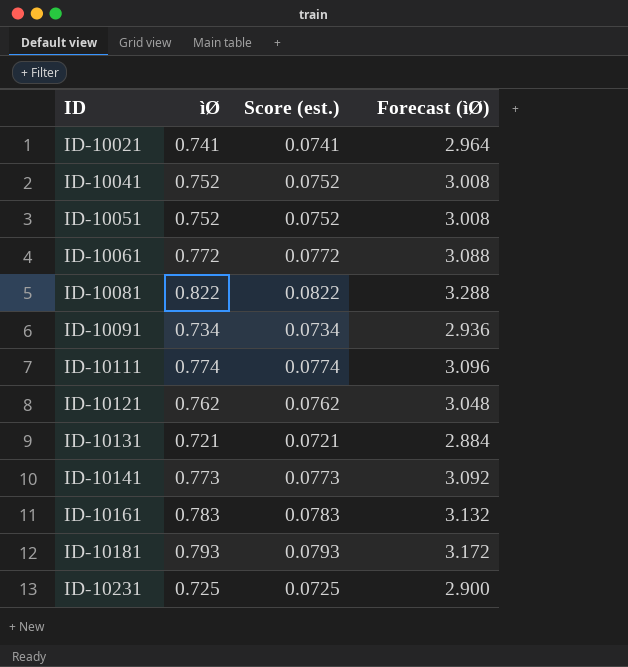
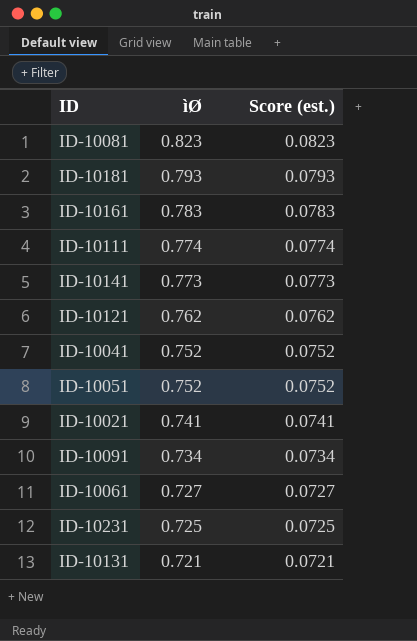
row order: ID ascending -> ìØ descending
column Forecast (ìØ) | formula: [ìØ] * 4 -> none
ID-10081 | ìØ: 0.822 -> 0.823
ID-10081 | Score (est.): 0.0822 -> 0.0823
ID-10061 | ìØ: 0.772 -> 0.727
ID-10061 | Score (est.): 0.0772 -> 0.0727

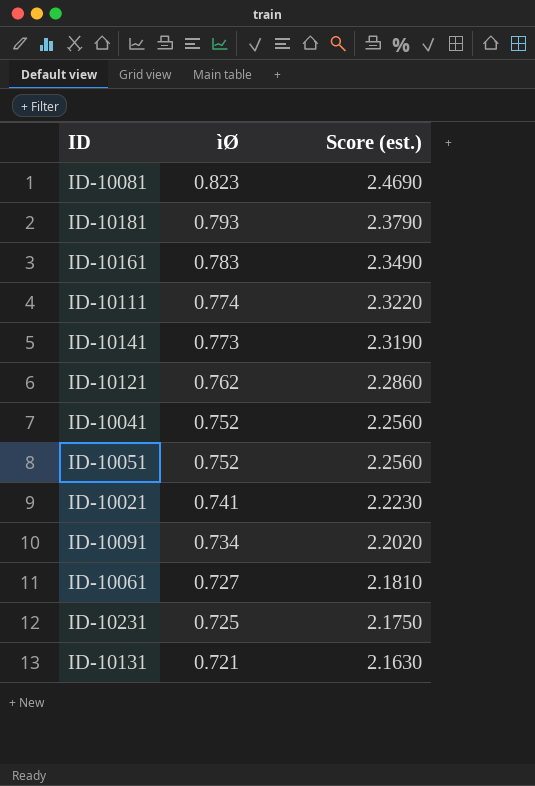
column Score (est.) | formula: [ìØ] * 0.1 -> [ìØ] * 3

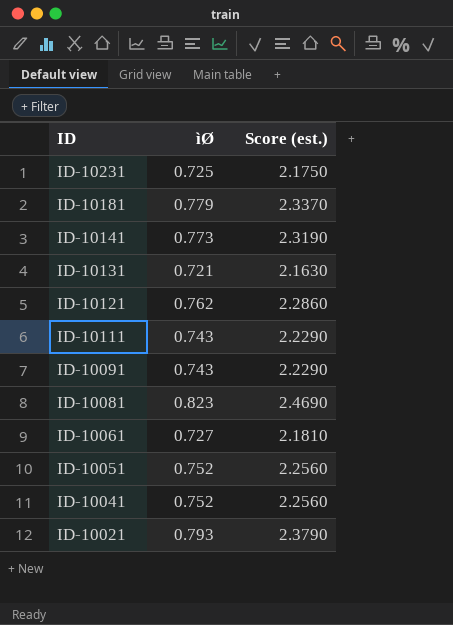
row order: ìØ descending -> ID descending
row ID-10161: 0.783 | 2.3490 -> none
ID-10181 | ìØ: 0.793 -> 0.779
ID-10181 | Score (est.): 2.3790 -> 2.3370
ID-10111 | ìØ: 0.774 -> 0.743
ID-10111 | Score (est.): 2.3220 -> 2.2290
ID-10091 | ìØ: 0.734 -> 0.743
ID-10091 | Score (est.): 2.2020 -> 2.2290
ID-10021 | ìØ: 0.741 -> 0.793
ID-10021 | Score (est.): 2.2230 -> 2.3790

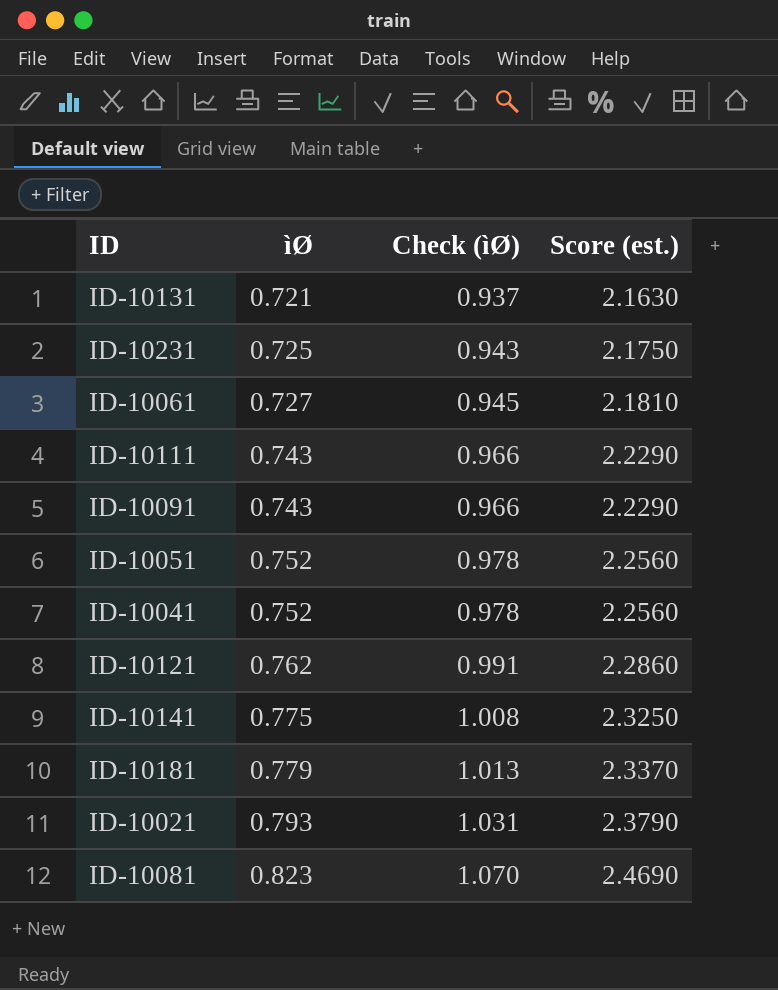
row order: ID descending -> ìØ ascending
column Check (ìØ) | formula: none -> [ìØ] * 1.3
ID-10141 | ìØ: 0.773 -> 0.775
ID-10141 | Score (est.): 2.3190 -> 2.3250

